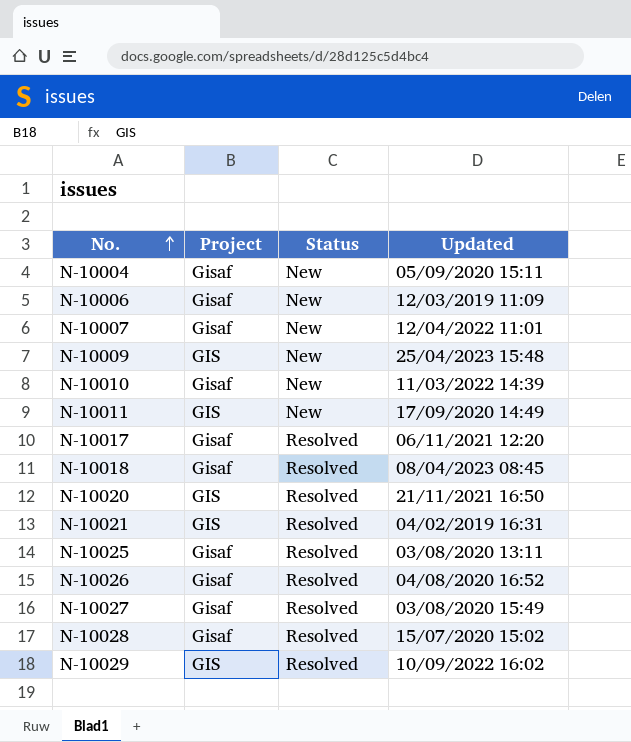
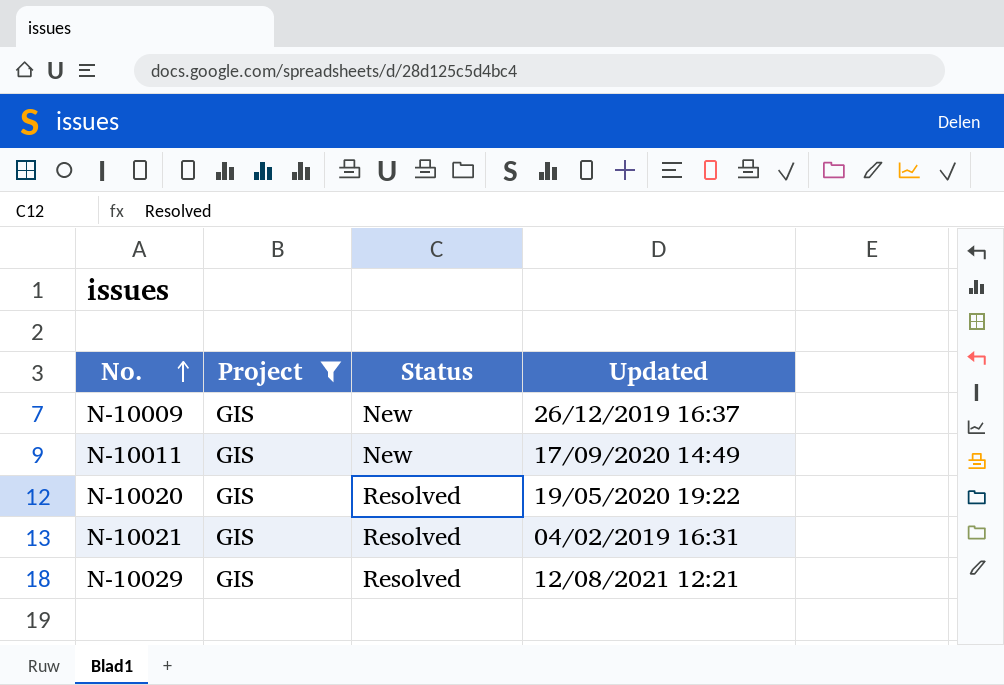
filter: none -> Project = GIS
N-10009 | Updated: 25/04/2023 15:48 -> 26/12/2019 16:37
N-10020 | Updated: 21/11/2021 16:50 -> 19/05/2020 19:22
N-10029 | Updated: 10/09/2022 16:02 -> 12/08/2021 12:21

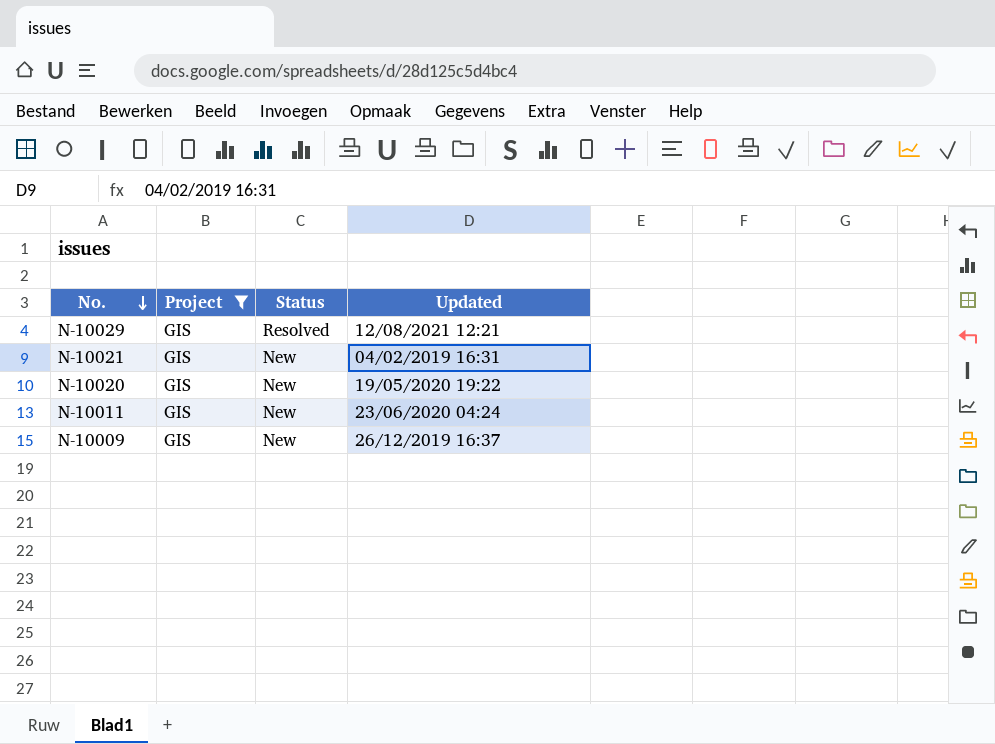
row order: No. ascending -> No. descending
N-10021 | Status: Resolved -> New
N-10020 | Status: Resolved -> New
N-10011 | Updated: 17/09/2020 14:49 -> 23/06/2020 04:24

